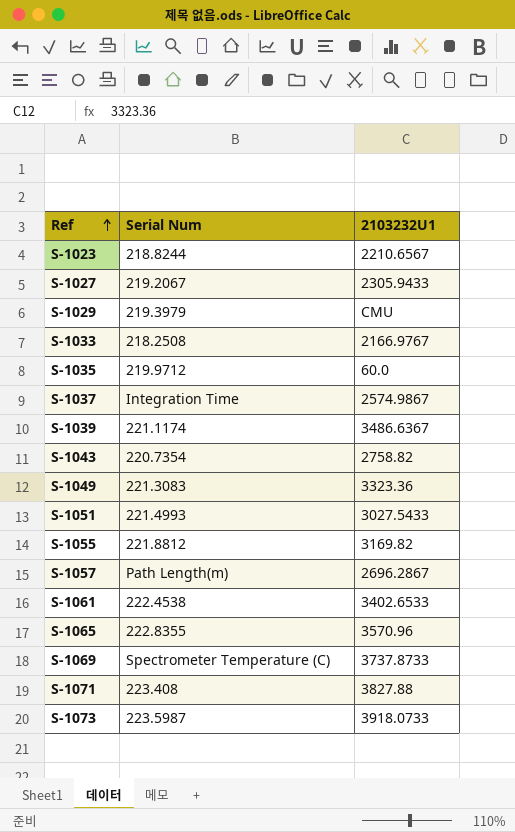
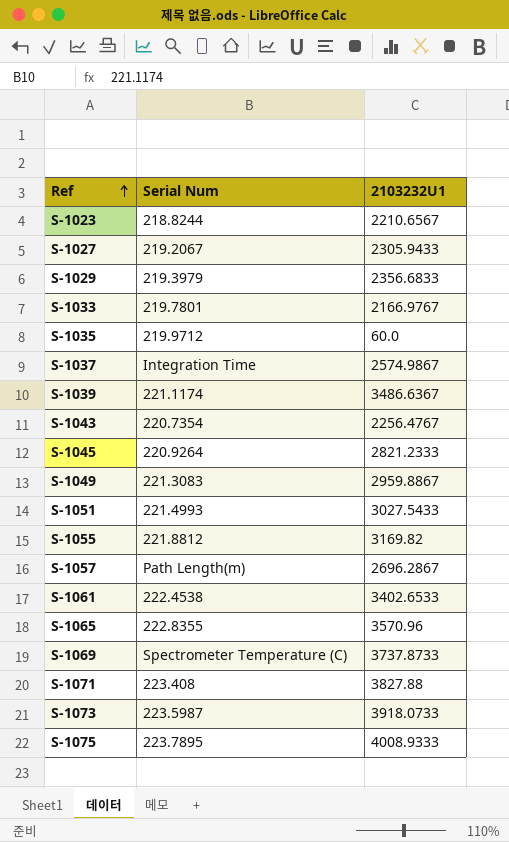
S-1029 | 2103232U1: CMU -> 2356.6833
S-1033 | Serial Num: 218.2508 -> 219.7801
S-1043 | 2103232U1: 2758.82 -> 2256.4767
row S-1045: none -> 220.9264 | 2821.2333
S-1049 | 2103232U1: 3323.36 -> 2959.8867
row S-1075: none -> 223.7895 | 4008.9333

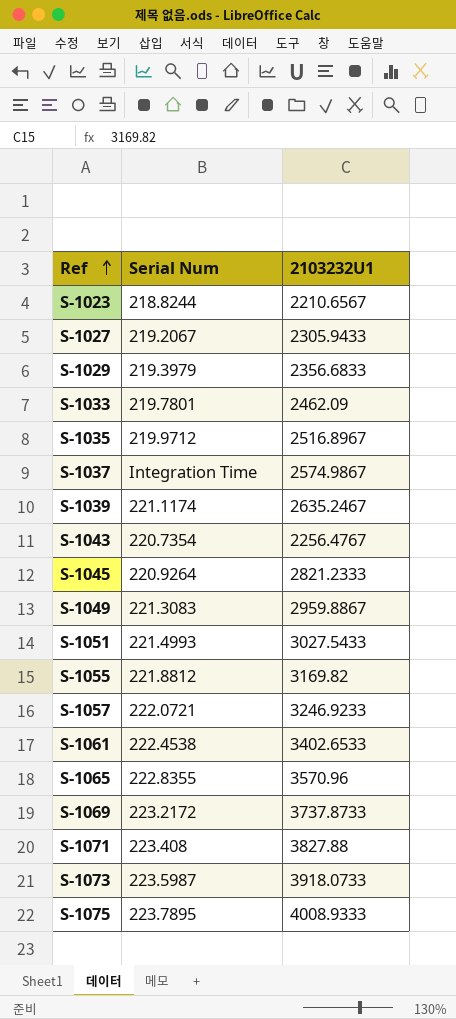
S-1033 | 2103232U1: 2166.9767 -> 2462.09
S-1035 | 2103232U1: 60.0 -> 2516.8967
S-1039 | 2103232U1: 3486.6367 -> 2635.2467
S-1057 | Serial Num: Path Length(m) -> 222.0721
S-1057 | 2103232U1: 2696.2867 -> 3246.9233
S-1069 | Serial Num: Spectrometer Temperature (C) -> 223.2172

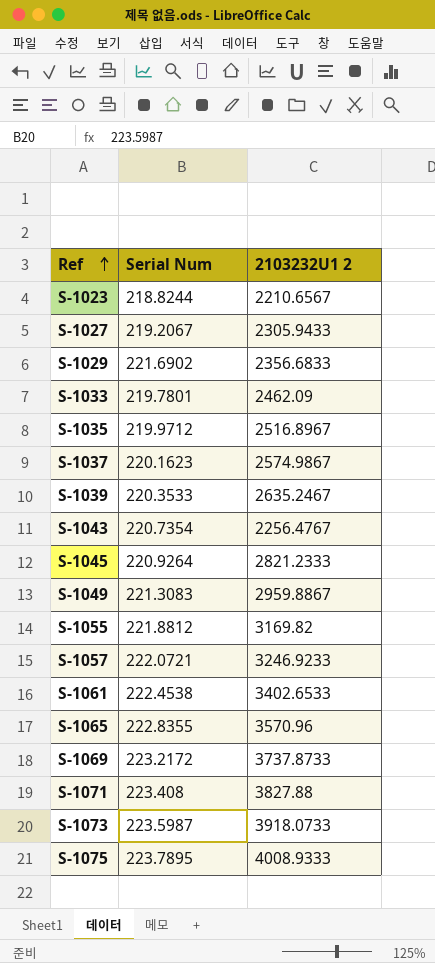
column name: 2103232U1 -> 2103232U1 2
row S-1051: 221.4993 | 3027.5433 -> none
S-1029 | Serial Num: 219.3979 -> 221.6902
S-1037 | Serial Num: Integration Time -> 220.1623
S-1039 | Serial Num: 221.1174 -> 220.3533

